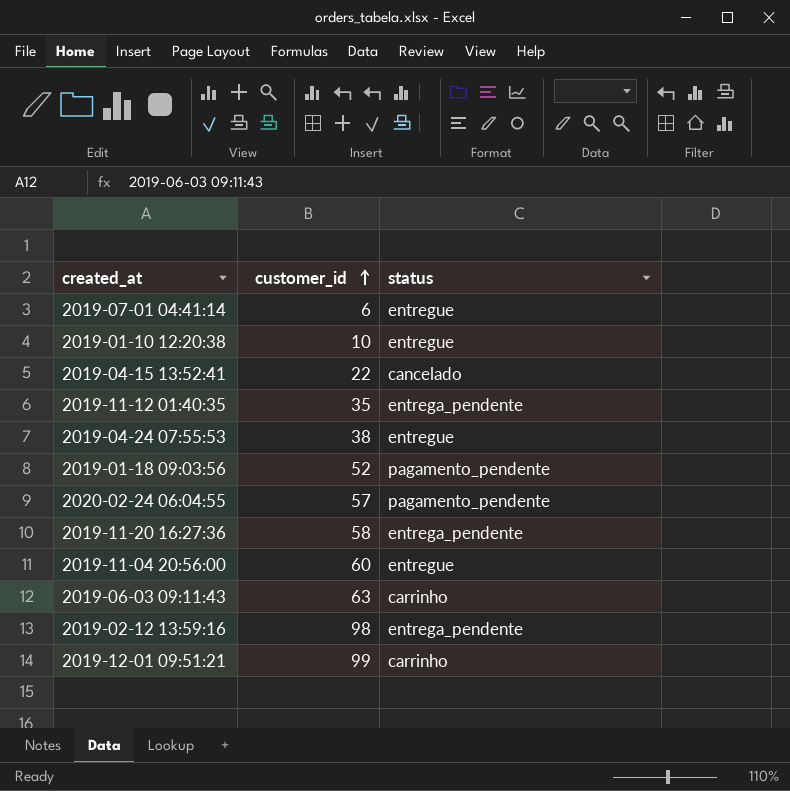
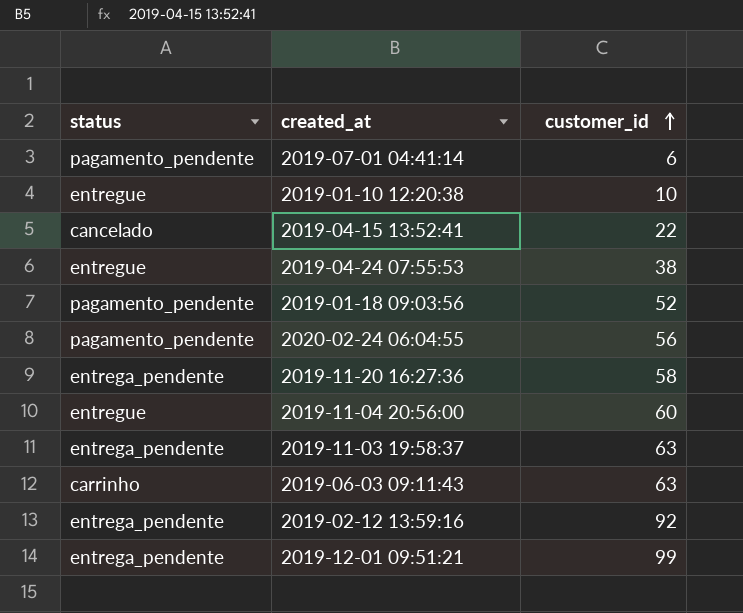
column status | position: 3 -> 1
row 2019-11-12 01:40:35: 35 | entrega_pendente -> none
2019-07-01 04:41:14 | status: entregue -> pagamento_pendente
2020-02-24 06:04:55 | customer_id: 57 -> 56
row 2019-11-03 19:58:37: none -> entrega_pendente | 63
2019-02-12 13:59:16 | customer_id: 98 -> 92
2019-12-01 09:51:21 | status: carrinho -> entrega_pendente

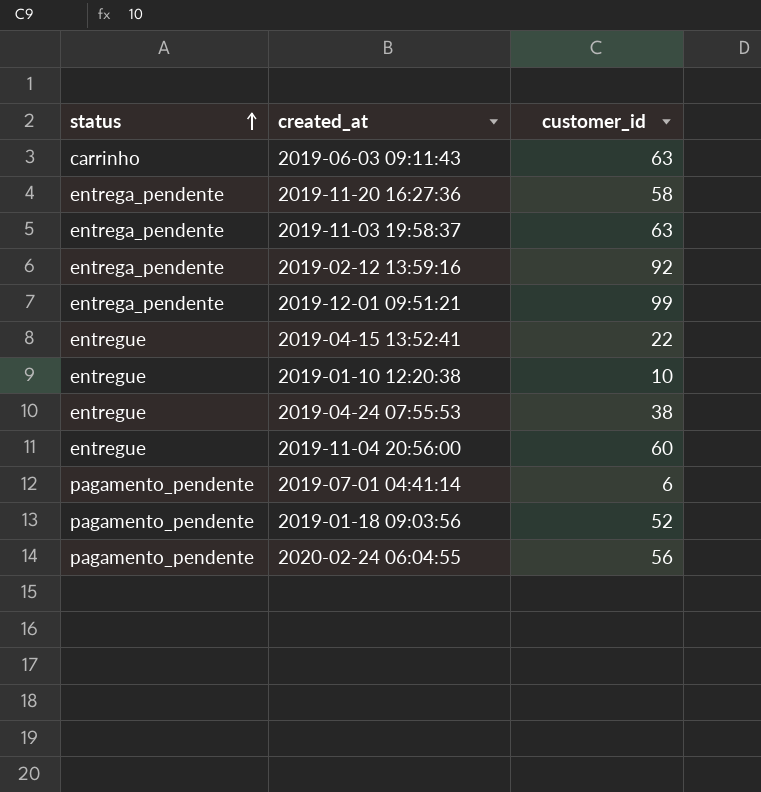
row order: customer_id ascending -> status ascending
2019-04-15 13:52:41 | status: cancelado -> entregue

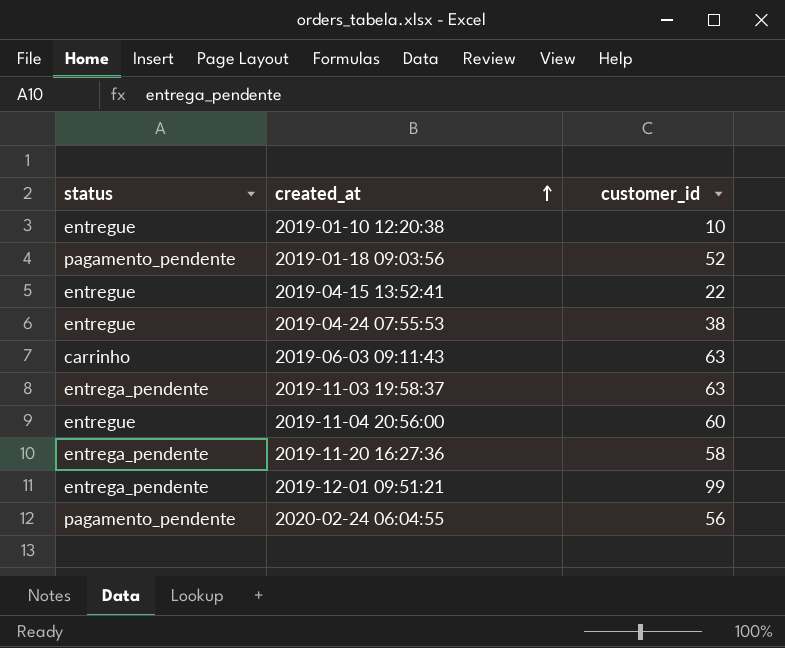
row order: status ascending -> created_at ascending
row 2019-02-12 13:59:16: entrega_pendente | 92 -> none
row 2019-07-01 04:41:14: pagamento_pendente | 6 -> none

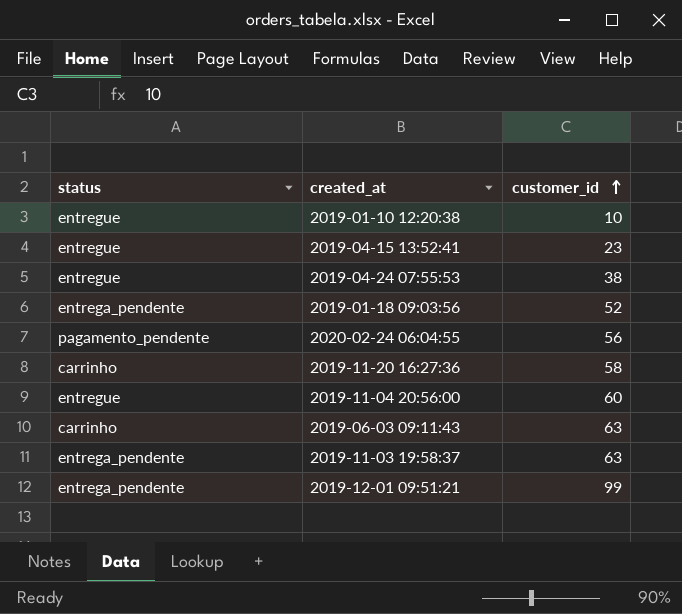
row order: created_at ascending -> customer_id ascending
2019-04-15 13:52:41 | customer_id: 22 -> 23
2019-01-18 09:03:56 | status: pagamento_pendente -> entrega_pendente
2019-11-20 16:27:36 | status: entrega_pendente -> carrinho

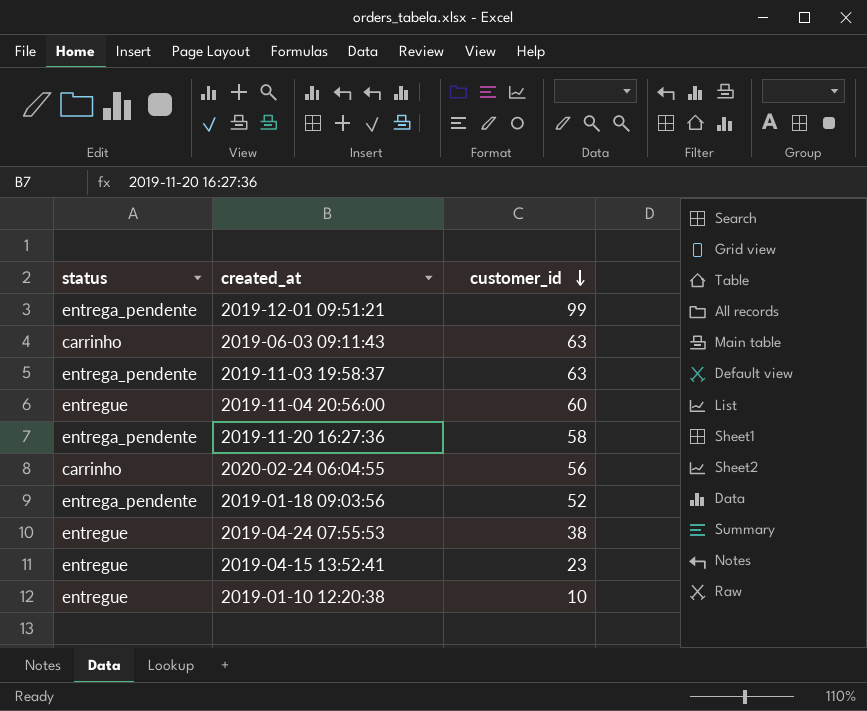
row order: customer_id ascending -> customer_id descending
2019-11-20 16:27:36 | status: carrinho -> entrega_pendente
2020-02-24 06:04:55 | status: pagamento_pendente -> carrinho

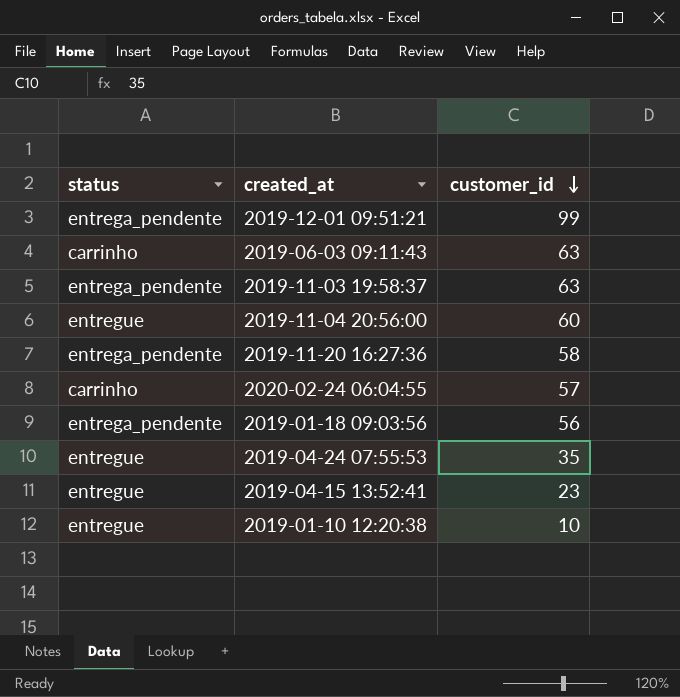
2020-02-24 06:04:55 | customer_id: 56 -> 57
2019-01-18 09:03:56 | customer_id: 52 -> 56
2019-04-24 07:55:53 | customer_id: 38 -> 35

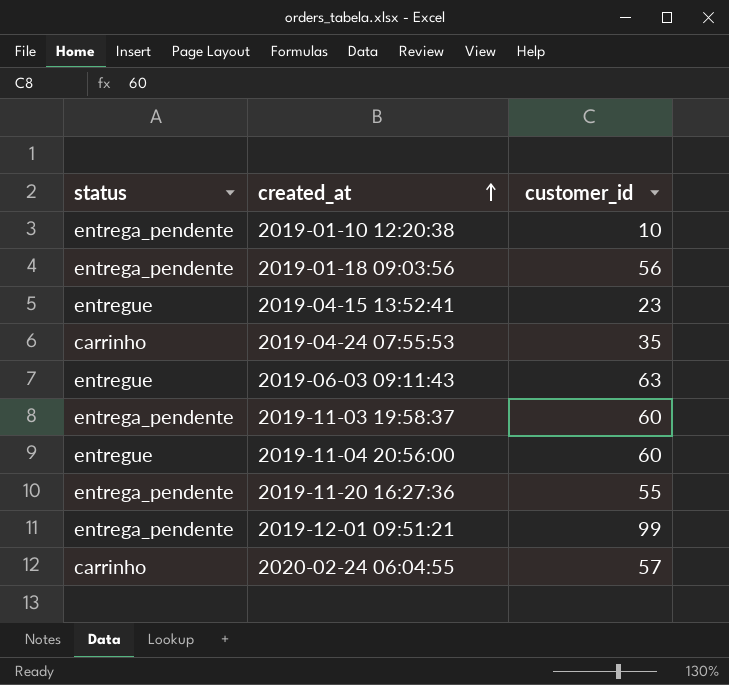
row order: customer_id descending -> created_at ascending
2019-01-10 12:20:38 | status: entregue -> entrega_pendente
2019-04-24 07:55:53 | status: entregue -> carrinho
2019-06-03 09:11:43 | status: carrinho -> entregue
2019-11-03 19:58:37 | customer_id: 63 -> 60
2019-11-20 16:27:36 | customer_id: 58 -> 55

